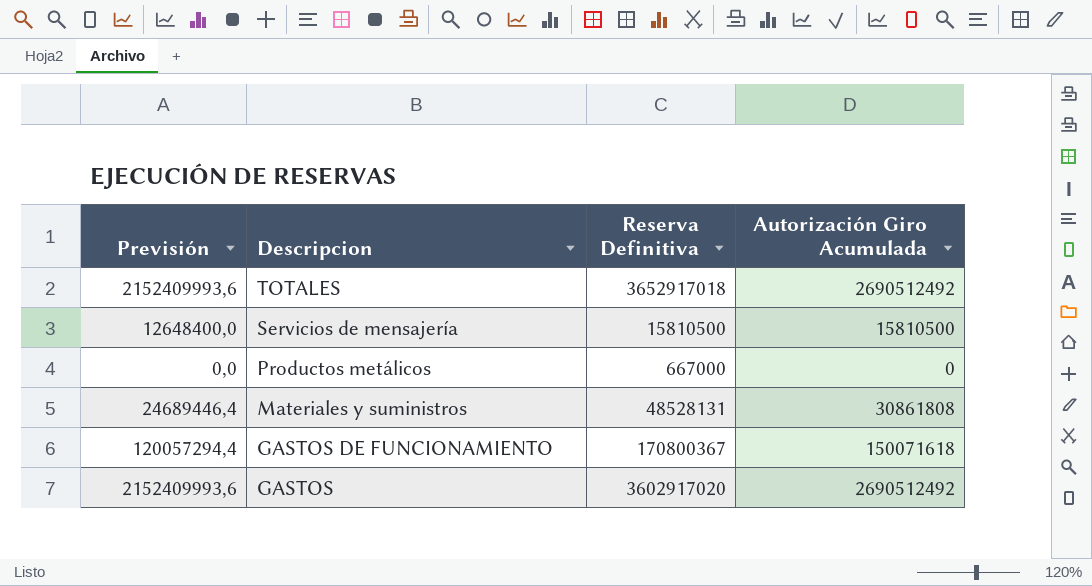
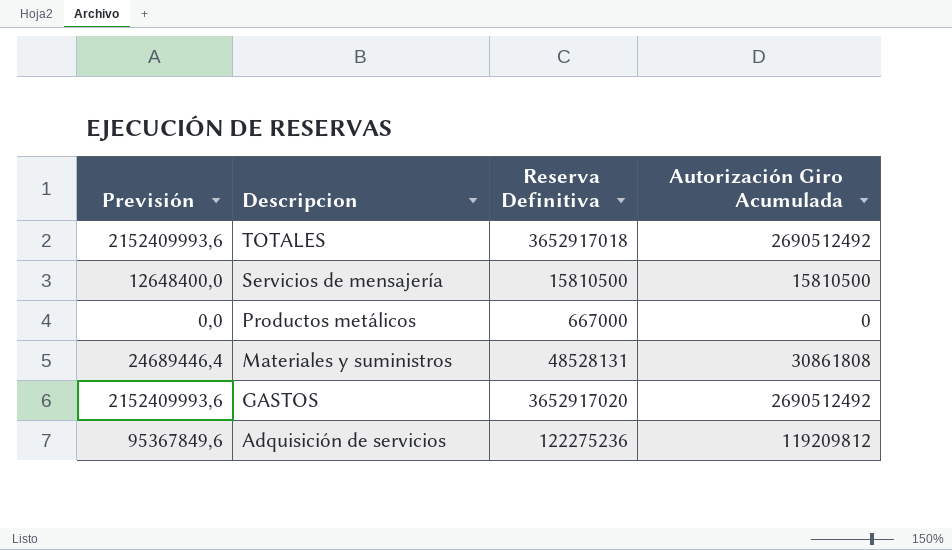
row GASTOS DE FUNCIONAMIENTO: 120057294,4 | 170800367 | 150071618 -> none
GASTOS | Reserva Definitiva: 3602917020 -> 3652917020
row Adquisición de servicios: none -> 95367849,6 | 122275236 | 119209812

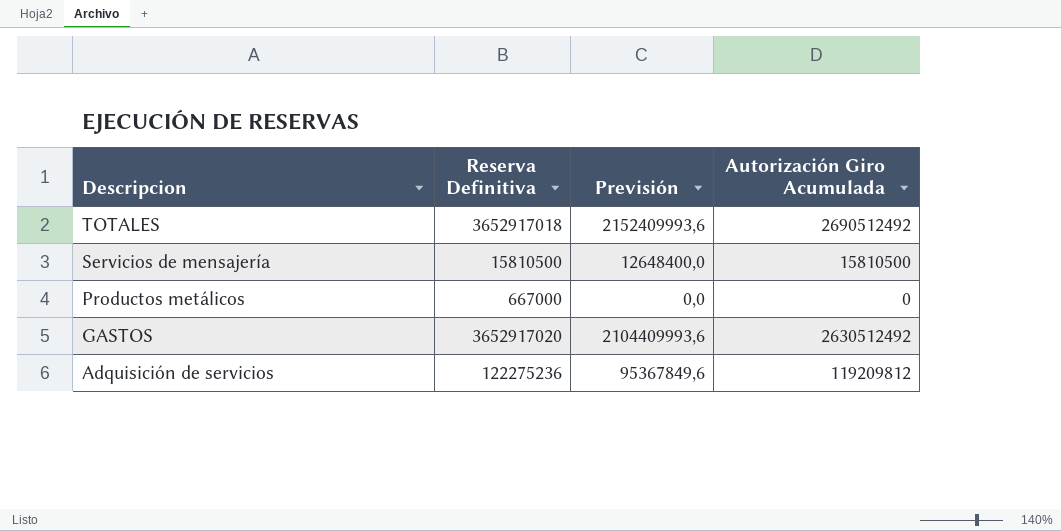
column Previsión | position: 1 -> 3
row Materiales y suministros: 24689446,4 | 48528131 | 30861808 -> none
GASTOS | Previsión: 2152409993,6 -> 2104409993,6
GASTOS | Autorización Giro Acumulada: 2690512492 -> 2630512492

